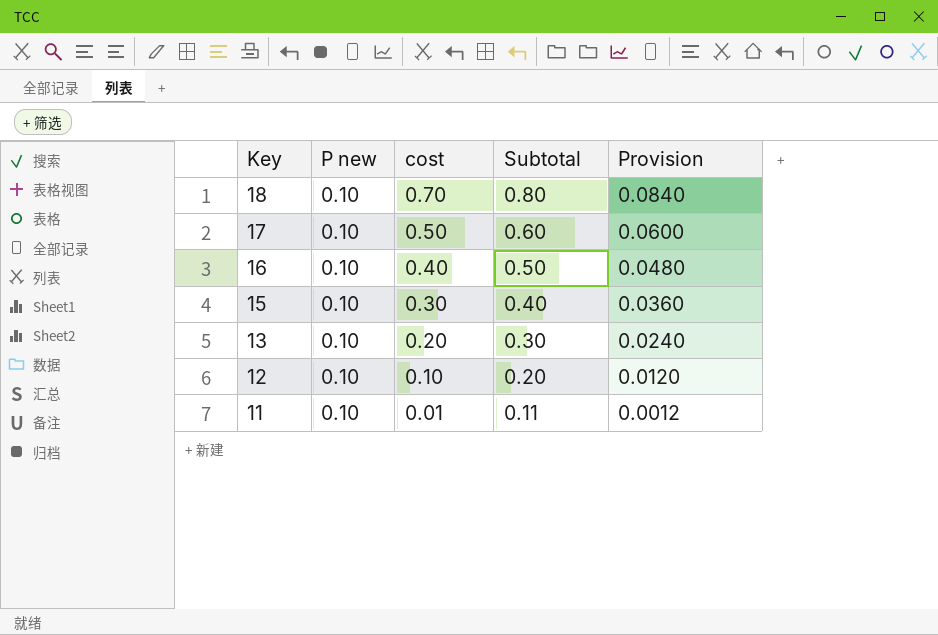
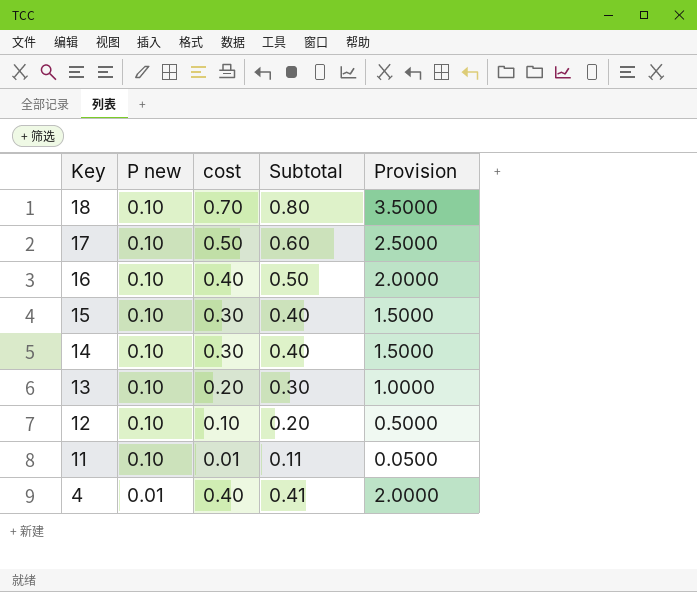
column Provision | formula: [cost] * 0.12 -> [cost] * 5
row 14: none -> 0.10 | 0.30 | 0.40 | 1.5000
row 4: none -> 0.01 | 0.40 | 0.41 | 2.0000

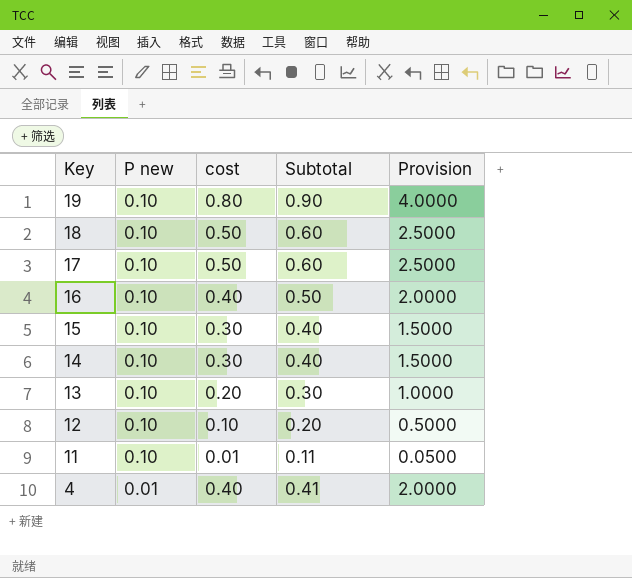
row 19: none -> 0.10 | 0.80 | 0.90 | 4.0000
18 | cost: 0.70 -> 0.50
18 | Subtotal: 0.80 -> 0.60
18 | Provision: 3.5000 -> 2.5000

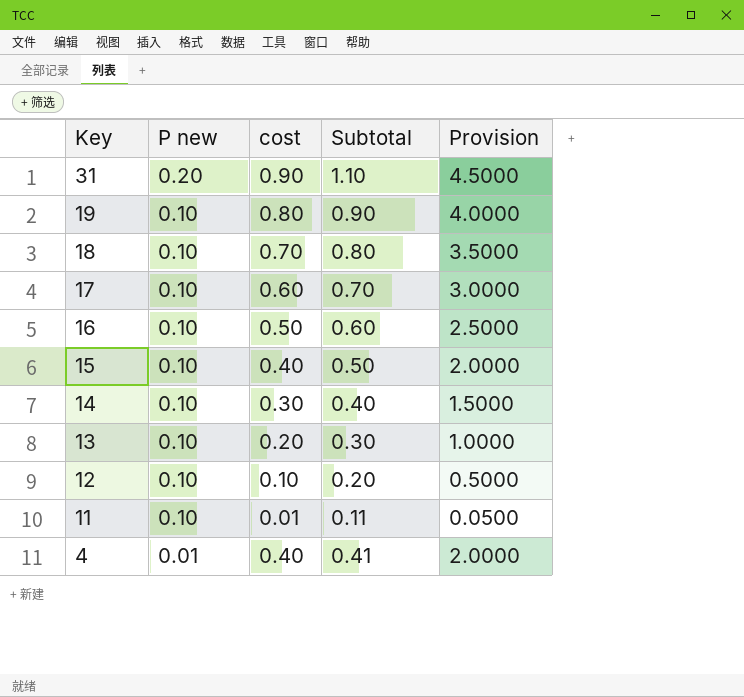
row 31: none -> 0.20 | 0.90 | 1.10 | 4.5000
18 | cost: 0.50 -> 0.70
18 | Subtotal: 0.60 -> 0.80
18 | Provision: 2.5000 -> 3.5000
17 | cost: 0.50 -> 0.60
17 | Subtotal: 0.60 -> 0.70
17 | Provision: 2.5000 -> 3.0000
16 | cost: 0.40 -> 0.50
16 | Subtotal: 0.50 -> 0.60
16 | Provision: 2.0000 -> 2.5000
15 | cost: 0.30 -> 0.40
15 | Subtotal: 0.40 -> 0.50
15 | Provision: 1.5000 -> 2.0000

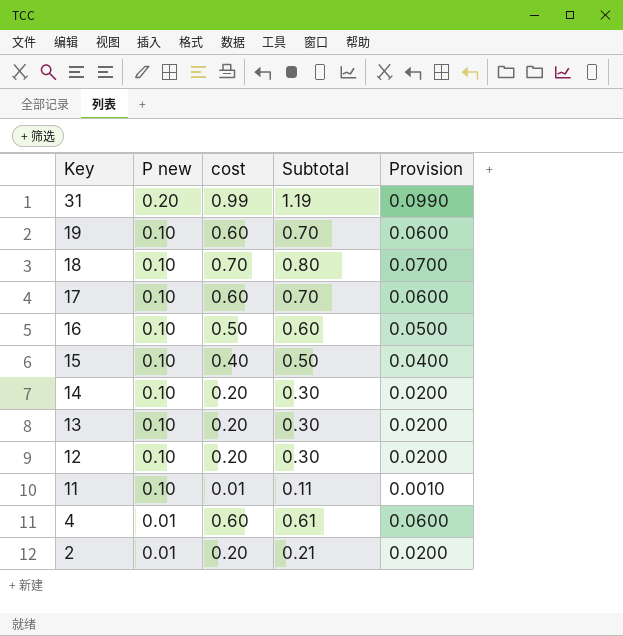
column Provision | formula: [cost] * 5 -> [cost] * 0.1
31 | cost: 0.90 -> 0.99
31 | Subtotal: 1.10 -> 1.19
19 | cost: 0.80 -> 0.60
19 | Subtotal: 0.90 -> 0.70
14 | cost: 0.30 -> 0.20
14 | Subtotal: 0.40 -> 0.30
12 | cost: 0.10 -> 0.20
12 | Subtotal: 0.20 -> 0.30
4 | cost: 0.40 -> 0.60
4 | Subtotal: 0.41 -> 0.61
row 2: none -> 0.01 | 0.20 | 0.21 | 0.0200

